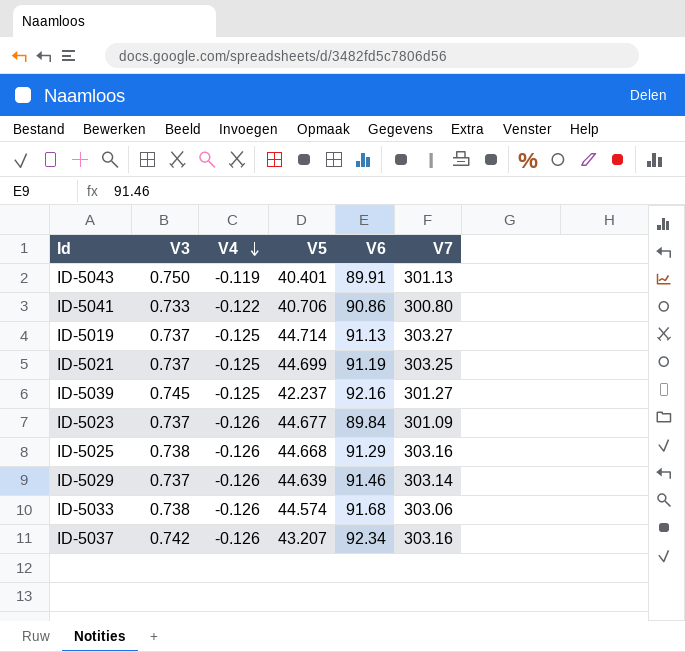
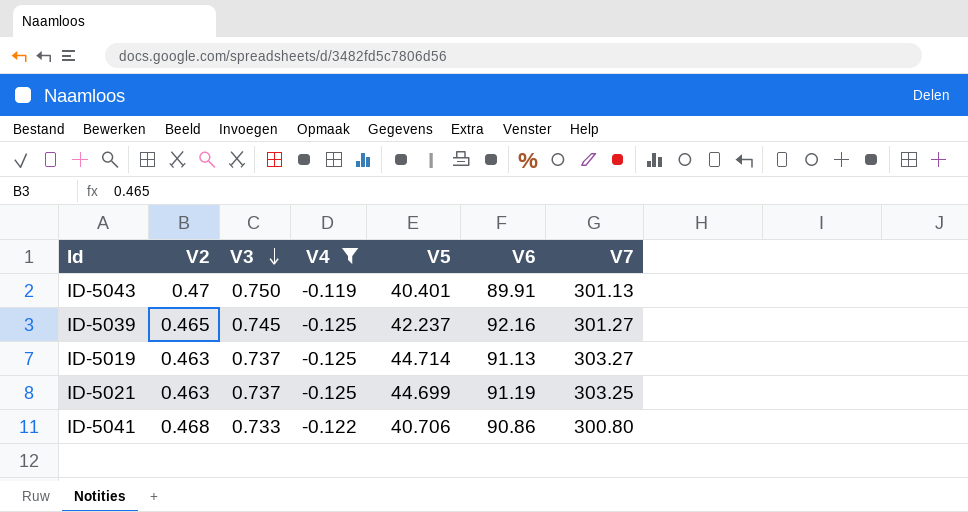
filter: none -> V4 != -0.126
row order: V4 descending -> V3 descending
column V2 | position: none -> 2

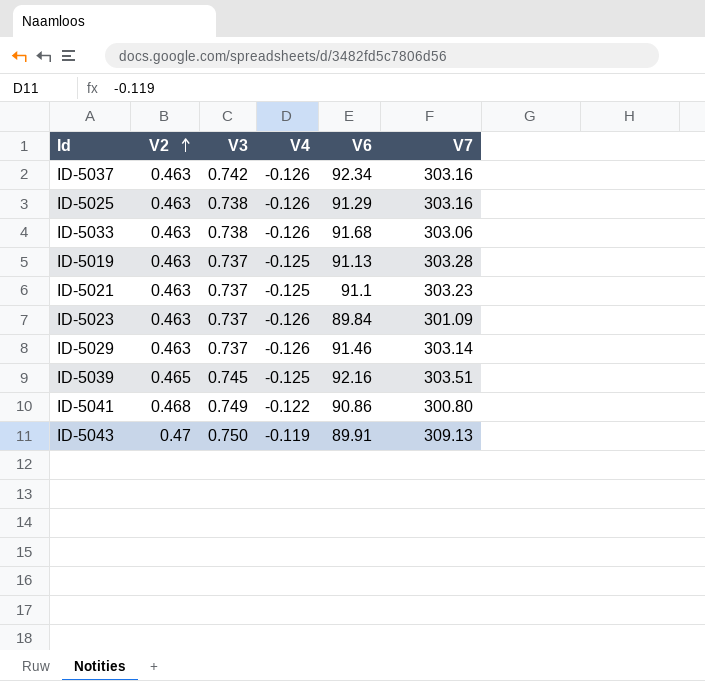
filter: V4 != -0.126 -> none
row order: V3 descending -> V2 ascending
column V5 | position: 5 -> none
ID-5019 | V7: 303.27 -> 303.28
ID-5021 | V6: 91.19 -> 91.1
ID-5021 | V7: 303.25 -> 303.23
ID-5039 | V7: 301.27 -> 303.51
ID-5041 | V3: 0.733 -> 0.749
ID-5043 | V7: 301.13 -> 309.13

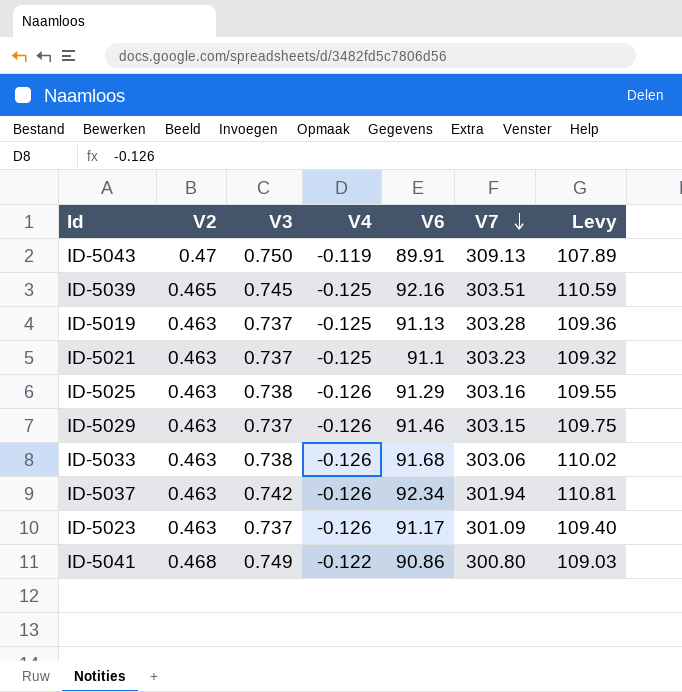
row order: V2 ascending -> V7 descending
column Levy | formula: none -> [V6] * 1.2
ID-5029 | V7: 303.14 -> 303.15
ID-5037 | V7: 303.16 -> 301.94
ID-5023 | V6: 89.84 -> 91.17

